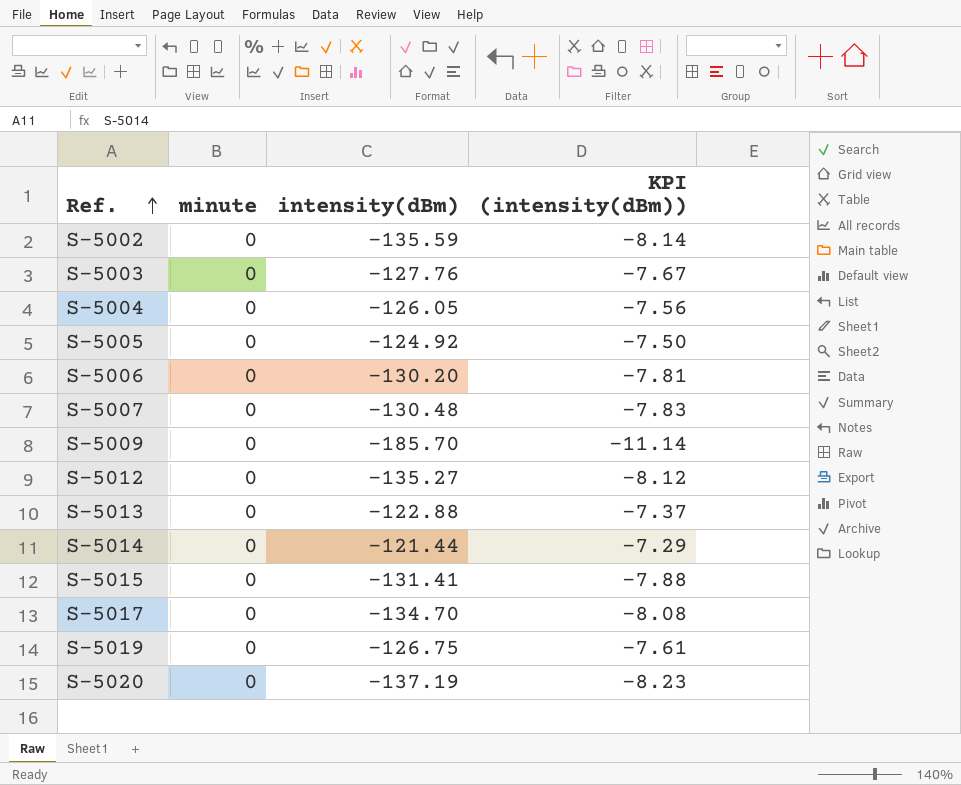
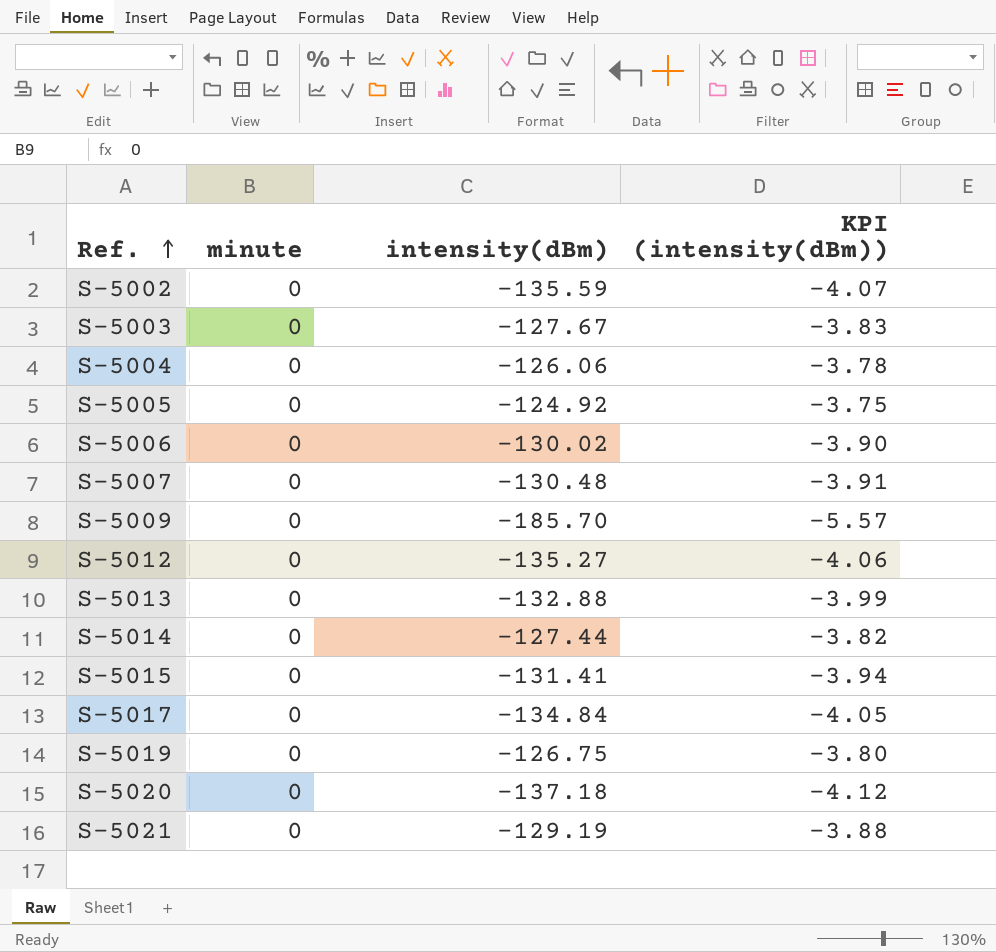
column KPI (intensity(dBm)) | formula: [intensity(dBm)] * 0.06 -> [intensity(dBm)] * 0.03
S-5003 | intensity(dBm): -127.76 -> -127.67
S-5004 | intensity(dBm): -126.05 -> -126.06
S-5006 | intensity(dBm): -130.20 -> -130.02
S-5013 | intensity(dBm): -122.88 -> -132.88
S-5014 | intensity(dBm): -121.44 -> -127.44
S-5017 | intensity(dBm): -134.70 -> -134.84
S-5020 | intensity(dBm): -137.19 -> -137.18
row S-5021: none -> 0 | -129.19 | -3.88

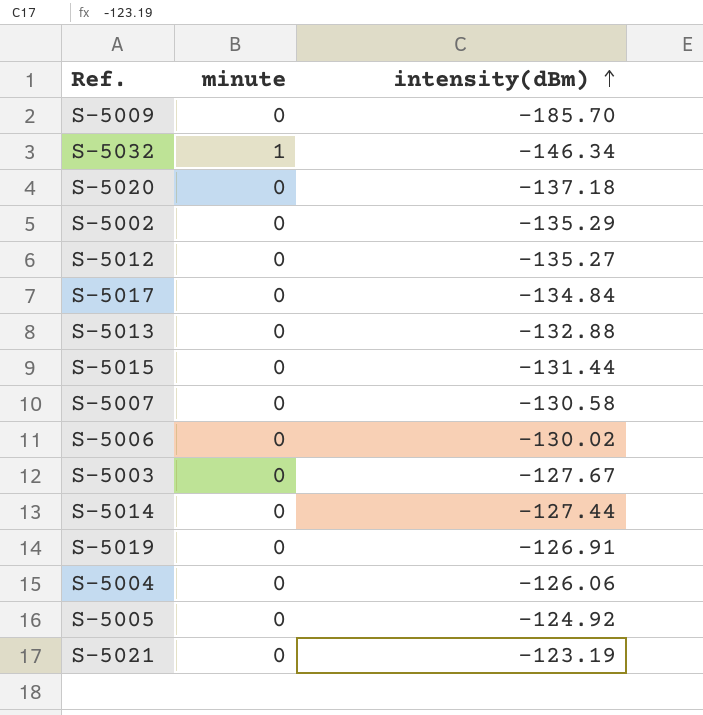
row order: Ref. ascending -> intensity(dBm) ascending
column KPI (intensity(dBm)) | formula: [intensity(dBm)] * 0.03 -> none
row S-5032: none -> 1 | -146.34
S-5002 | intensity(dBm): -135.59 -> -135.29
S-5015 | intensity(dBm): -131.41 -> -131.44
S-5007 | intensity(dBm): -130.48 -> -130.58
S-5019 | intensity(dBm): -126.75 -> -126.91
S-5021 | intensity(dBm): -129.19 -> -123.19

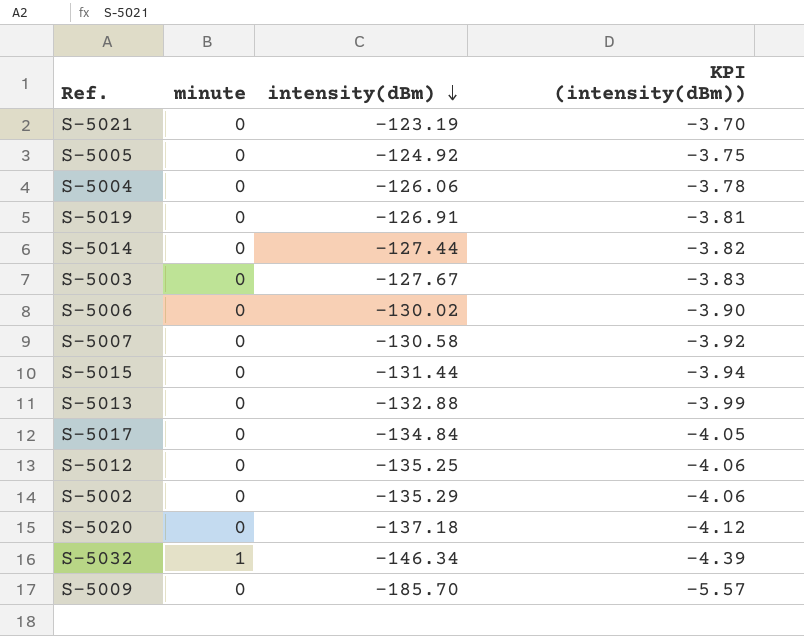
row order: intensity(dBm) ascending -> intensity(dBm) descending
column KPI (intensity(dBm)) | formula: none -> [intensity(dBm)] * 0.03
S-5012 | intensity(dBm): -135.27 -> -135.25

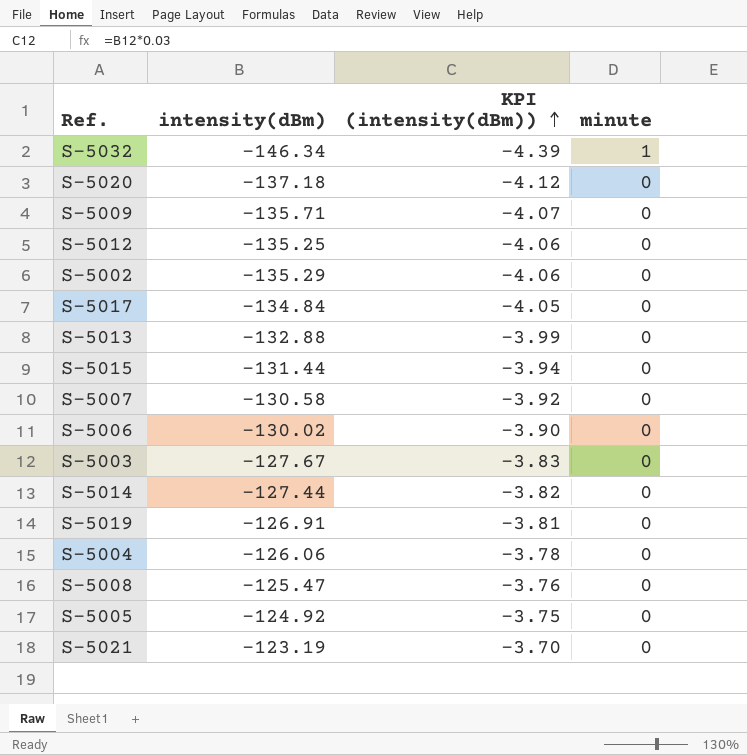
row order: intensity(dBm) descending -> KPI (intensity(dBm)) ascending
column minute | position: 2 -> 4
S-5009 | intensity(dBm): -185.70 -> -135.71
S-5009 | KPI (intensity(dBm)): -5.57 -> -4.07
row S-5008: none -> -125.47 | -3.76 | 0

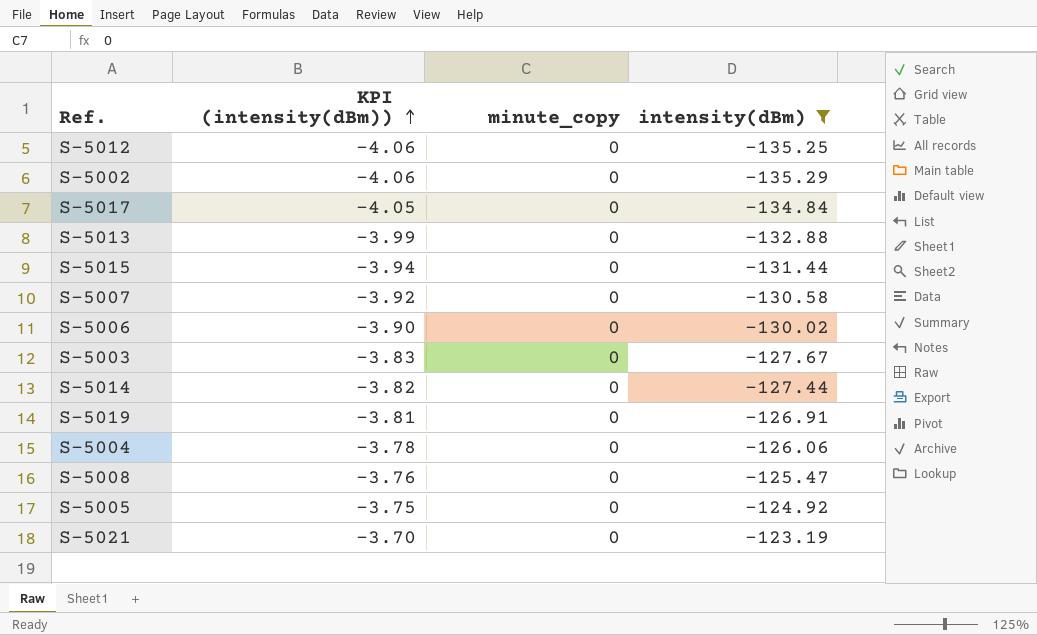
filter: none -> intensity(dBm) >= -135.29
column name: minute -> minute_copy
column intensity(dBm) | position: 2 -> 4

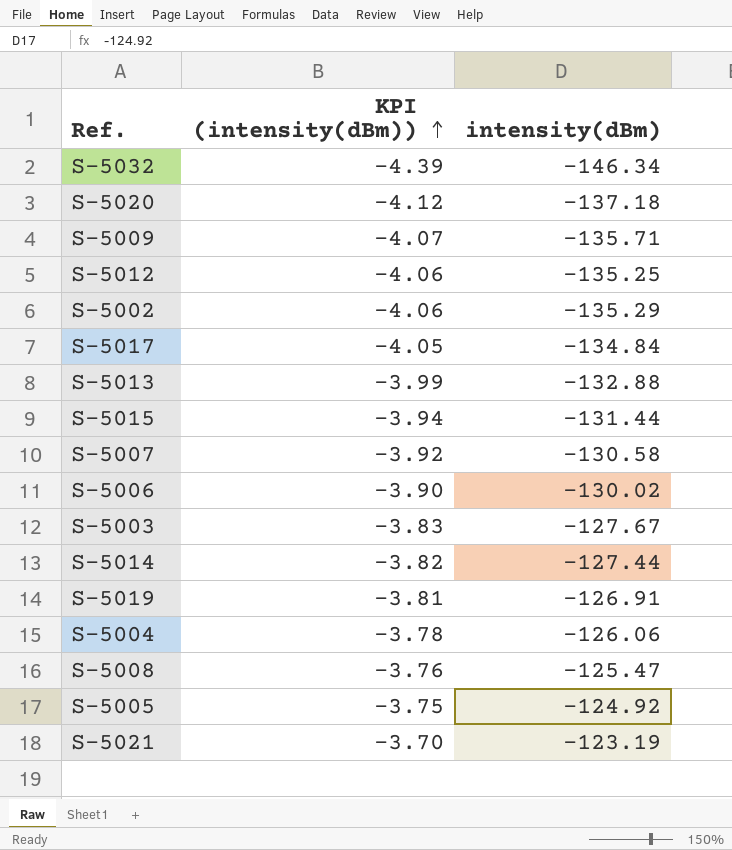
filter: intensity(dBm) >= -135.29 -> none
column minute_copy | position: 3 -> none

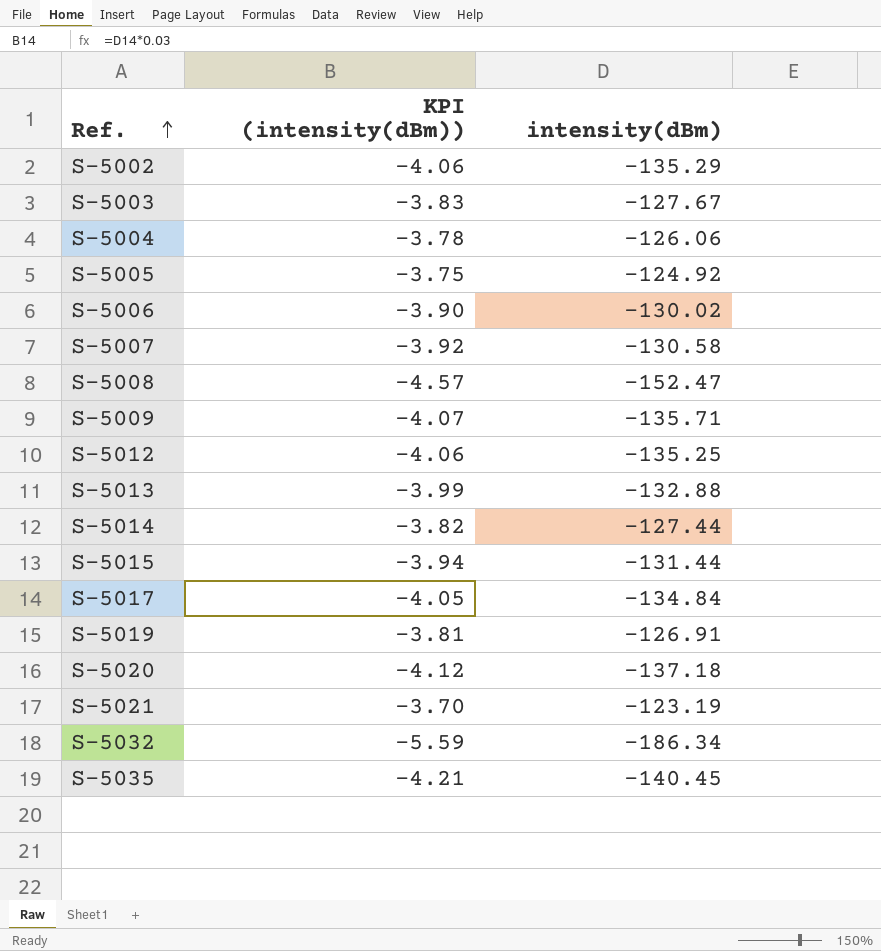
row order: KPI (intensity(dBm)) ascending -> Ref. ascending
S-5008 | KPI (intensity(dBm)): -3.76 -> -4.57
S-5008 | intensity(dBm): -125.47 -> -152.47
S-5032 | KPI (intensity(dBm)): -4.39 -> -5.59
S-5032 | intensity(dBm): -146.34 -> -186.34
row S-5035: none -> -4.21 | -140.45

